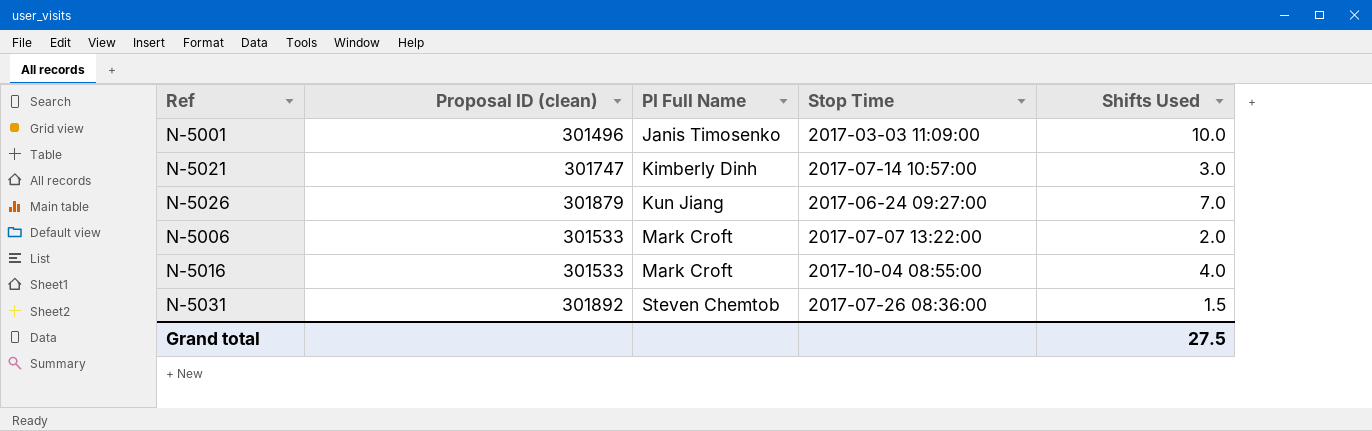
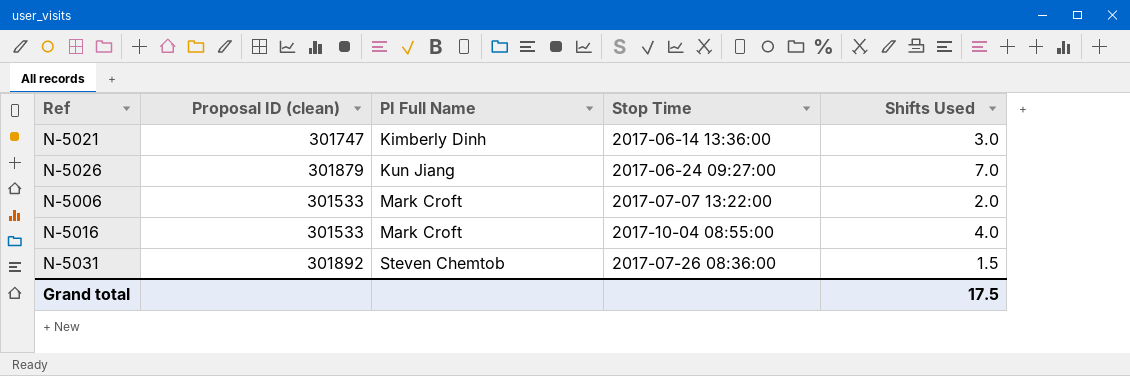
row N-5001: 301496 | Janis Timosenko | 2017-03-03 11:09:00 | 10.0 -> none
N-5021 | Stop Time: 2017-07-14 10:57:00 -> 2017-06-14 13:36:00
Grand total | Shifts Used: 27.5 -> 17.5

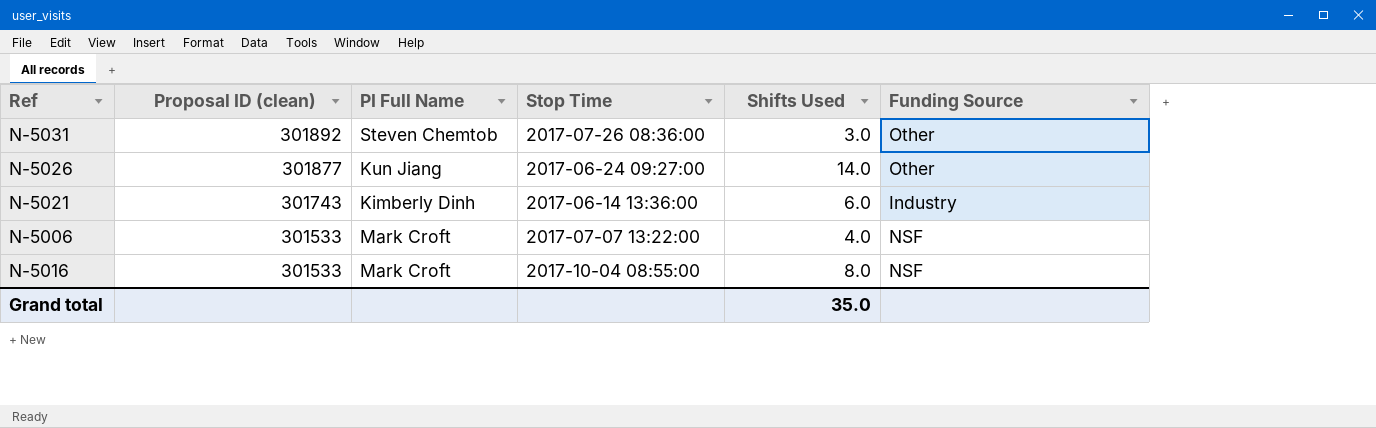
row order: PI Full Name ascending -> Proposal ID (clean) descending
column Funding Source | position: none -> 6
N-5031 | Shifts Used: 1.5 -> 3.0
N-5026 | Proposal ID (clean): 301879 -> 301877
N-5026 | Shifts Used: 7.0 -> 14.0
N-5021 | Proposal ID (clean): 301747 -> 301743
N-5021 | Shifts Used: 3.0 -> 6.0
N-5006 | Shifts Used: 2.0 -> 4.0
N-5016 | Shifts Used: 4.0 -> 8.0
Grand total | Shifts Used: 17.5 -> 35.0

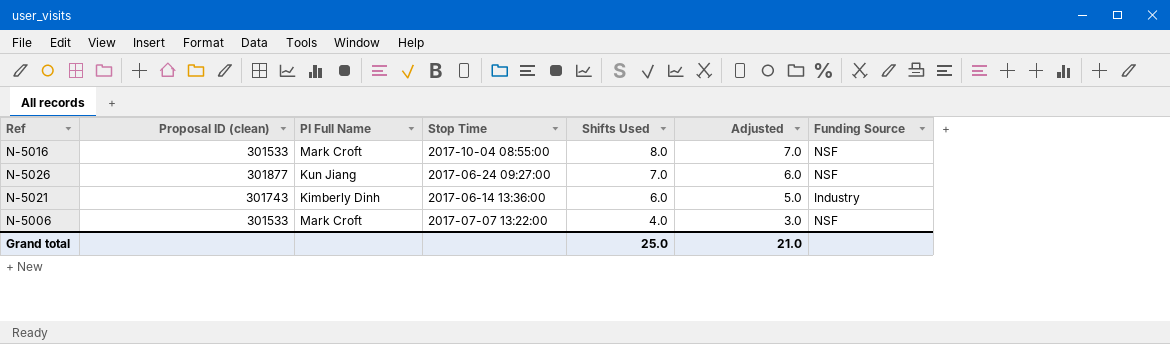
row order: Proposal ID (clean) descending -> Shifts Used descending
column Adjusted | formula: none -> [Shifts Used] - 1
row N-5031: 301892 | Steven Chemtob | 2017-07-26 08:36:00 | 3.0 | Other -> none
N-5026 | Shifts Used: 14.0 -> 7.0
N-5026 | Funding Source: Other -> NSF
Grand total | Shifts Used: 35.0 -> 25.0

